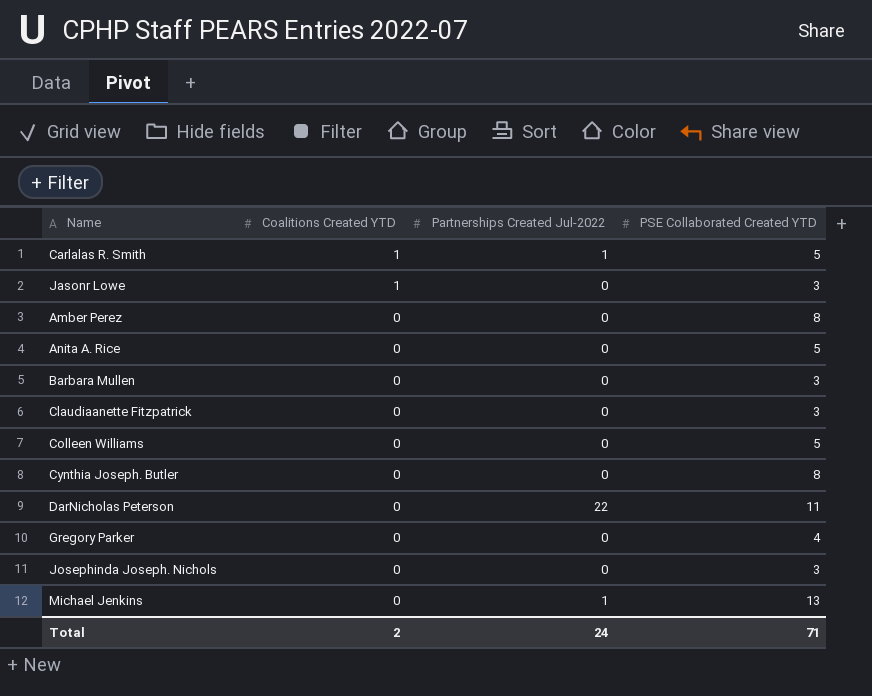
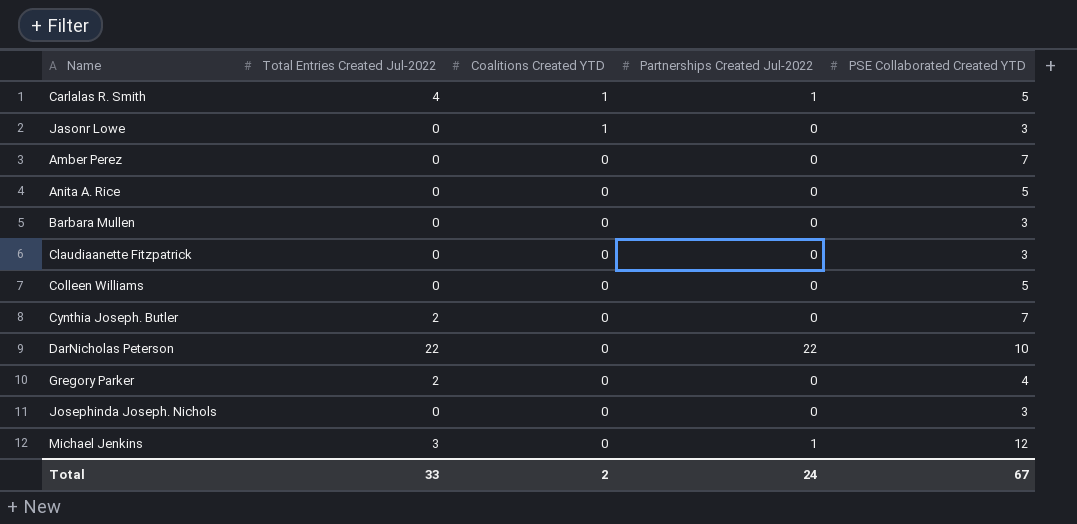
column Total Entries Created Jul-2022 | position: none -> 2
Amber Perez | PSE Collaborated Created YTD: 8 -> 7
Cynthia Joseph. Butler | PSE Collaborated Created YTD: 8 -> 7
DarNicholas Peterson | PSE Collaborated Created YTD: 11 -> 10
Michael Jenkins | PSE Collaborated Created YTD: 13 -> 12
Total | PSE Collaborated Created YTD: 71 -> 67

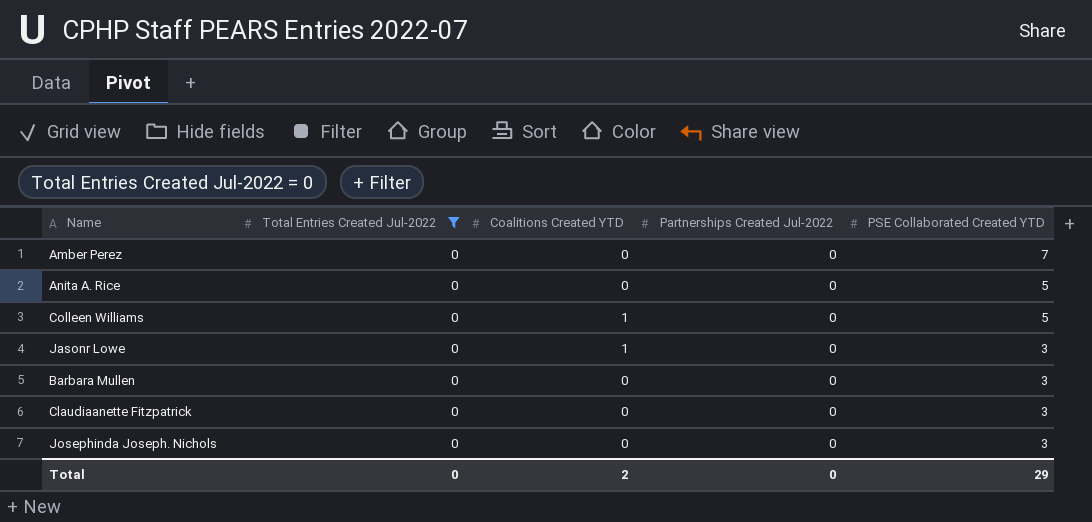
filter: none -> Total Entries Created Jul-2022 = 0
row order: Coalitions Created YTD descending -> PSE Collaborated Created YTD descending
Colleen Williams | Coalitions Created YTD: 0 -> 1
Total | Total Entries Created Jul-2022: 33 -> 0
Total | Partnerships Created Jul-2022: 24 -> 0
Total | PSE Collaborated Created YTD: 67 -> 29

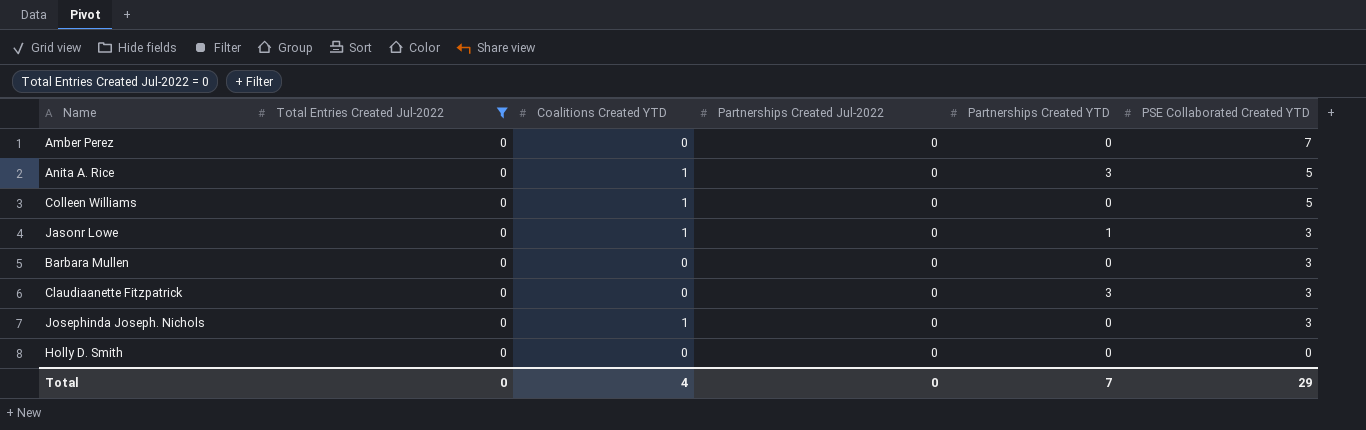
column Partnerships Created YTD | position: none -> 5
Anita A. Rice | Coalitions Created YTD: 0 -> 1
Josephinda Joseph. Nichols | Coalitions Created YTD: 0 -> 1
row Holly D. Smith: none -> 0 | 0 | 0 | 0 | 0
Total | Coalitions Created YTD: 2 -> 4

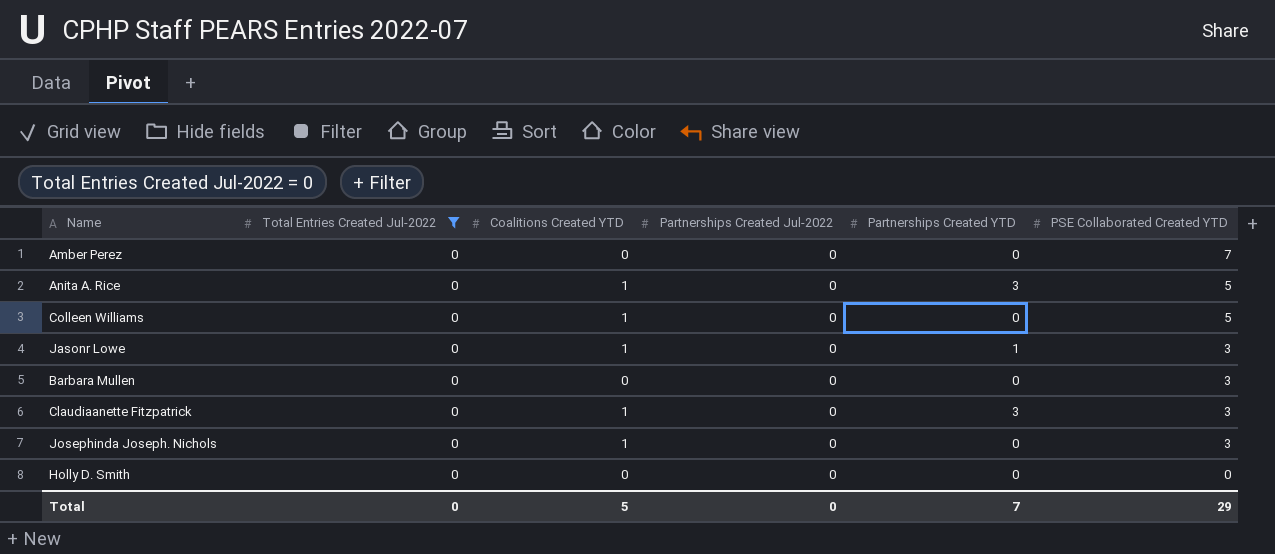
Claudiaanette Fitzpatrick | Coalitions Created YTD: 0 -> 1
Total | Coalitions Created YTD: 4 -> 5

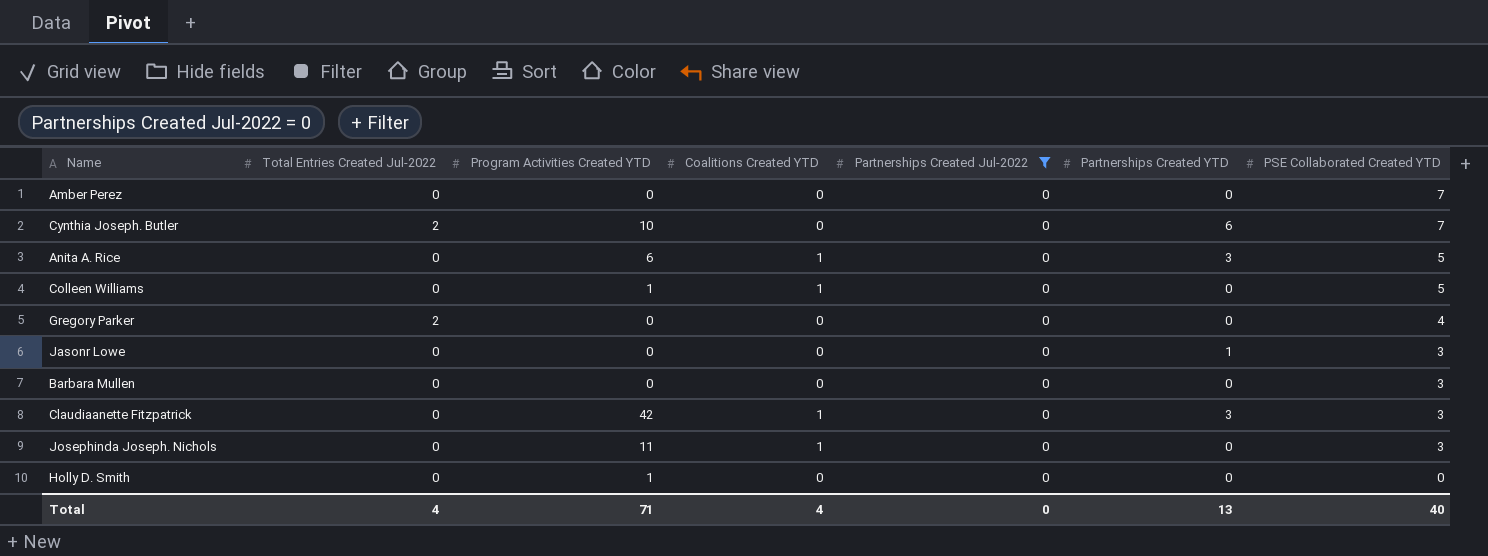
filter: Total Entries Created Jul-2022 = 0 -> Partnerships Created Jul-2022 = 0
column Program Activities Created YTD | position: none -> 3
Jasonr Lowe | Coalitions Created YTD: 1 -> 0
Total | Total Entries Created Jul-2022: 0 -> 4
Total | Coalitions Created YTD: 5 -> 4
Total | Partnerships Created YTD: 7 -> 13
Total | PSE Collaborated Created YTD: 29 -> 40

